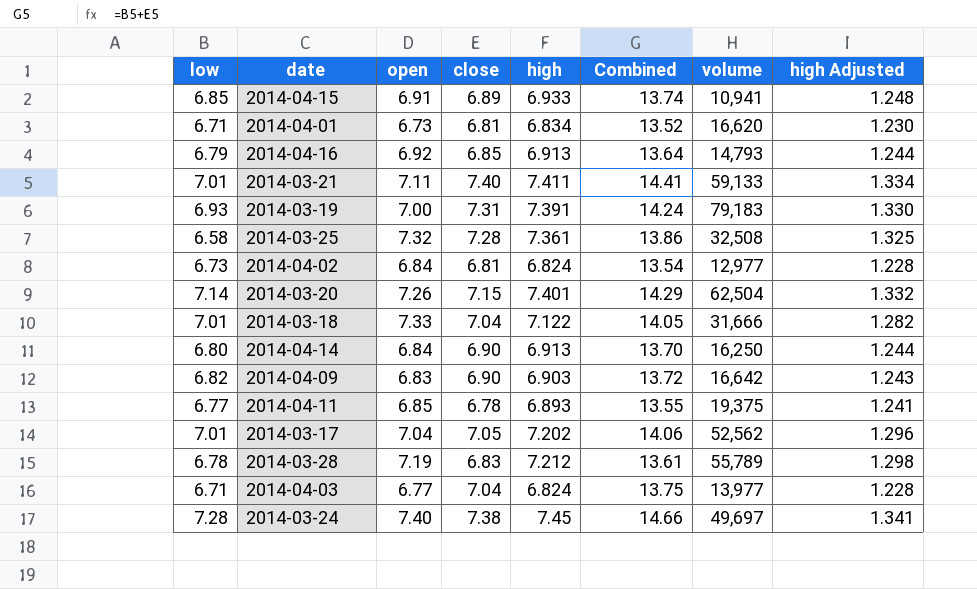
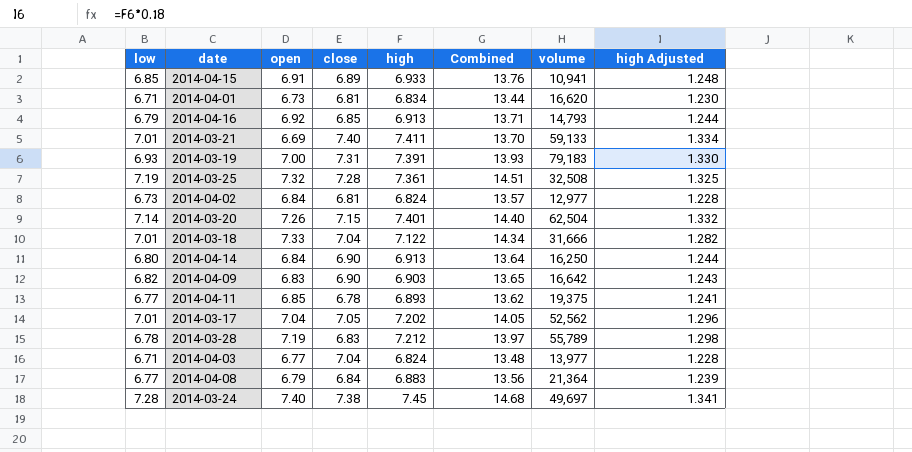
column Combined | formula: [low] + [close] -> [low] + [open]
2014-03-21 | open: 7.11 -> 6.69
2014-03-25 | low: 6.58 -> 7.19
row 2014-04-08: none -> 6.77 | 6.79 | 6.84 | 6.883 | 13.56 | 21,364 | 1.239

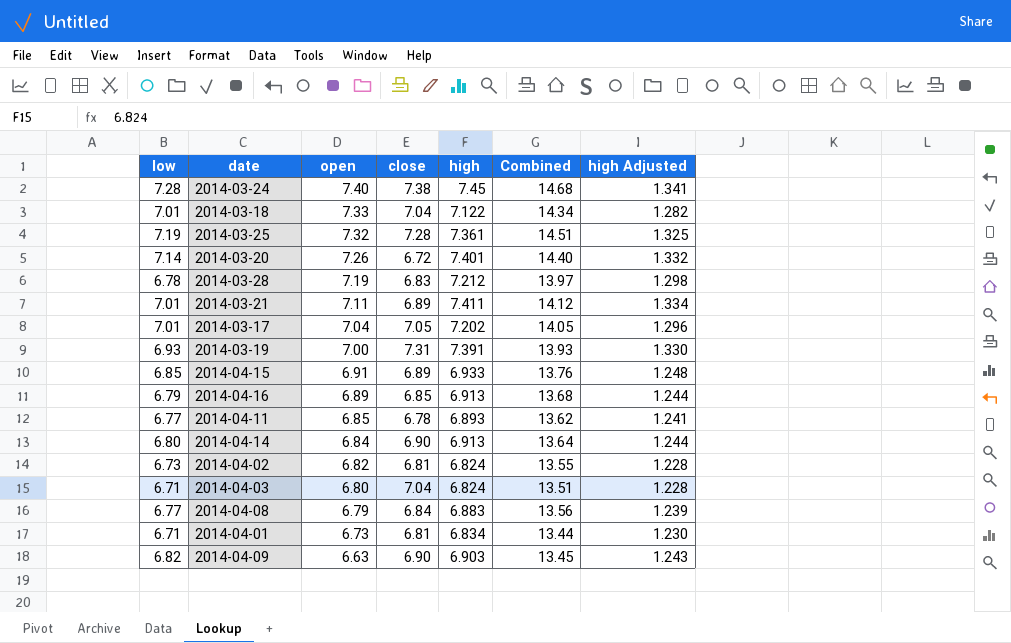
row order: none -> open descending
column volume | position: 7 -> none
2014-03-20 | close: 7.15 -> 6.72
2014-03-21 | open: 6.69 -> 7.11
2014-03-21 | close: 7.40 -> 6.89
2014-03-21 | Combined: 13.70 -> 14.12
2014-04-16 | open: 6.92 -> 6.89
2014-04-16 | Combined: 13.71 -> 13.68
2014-04-02 | open: 6.84 -> 6.82
2014-04-02 | Combined: 13.57 -> 13.55
2014-04-03 | open: 6.77 -> 6.80
2014-04-03 | Combined: 13.48 -> 13.51
2014-04-09 | open: 6.83 -> 6.63
2014-04-09 | Combined: 13.65 -> 13.45

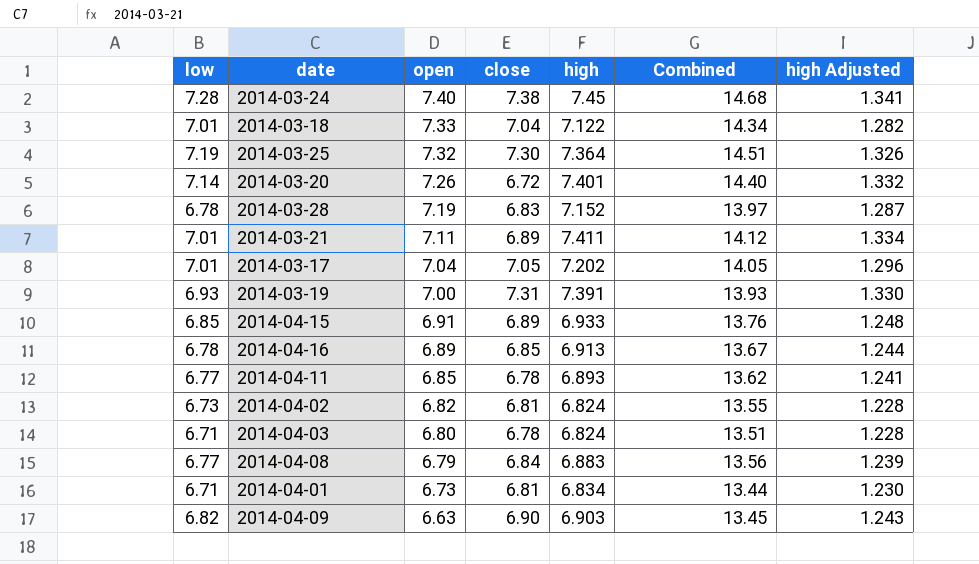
row 2014-04-14: 6.80 | 6.84 | 6.90 | 6.913 | 13.64 | 1.244 -> none
2014-03-25 | close: 7.28 -> 7.30
2014-03-25 | high: 7.361 -> 7.364
2014-03-25 | high Adjusted: 1.325 -> 1.326
2014-03-28 | high: 7.212 -> 7.152
2014-03-28 | high Adjusted: 1.298 -> 1.287
2014-04-16 | low: 6.79 -> 6.78
2014-04-16 | Combined: 13.68 -> 13.67
2014-04-03 | close: 7.04 -> 6.78

